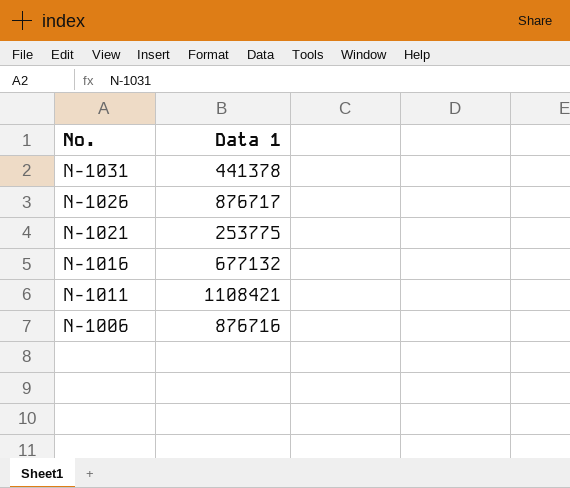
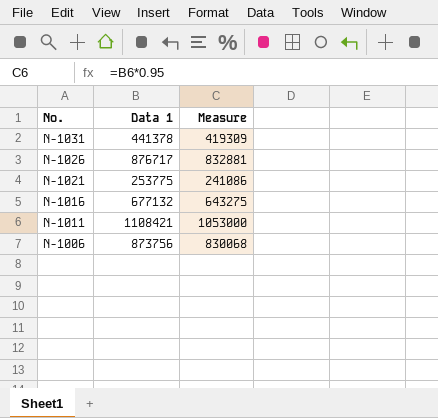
column Measure | formula: none -> [Data 1] * 0.95
N-1006 | Data 1: 876716 -> 873756

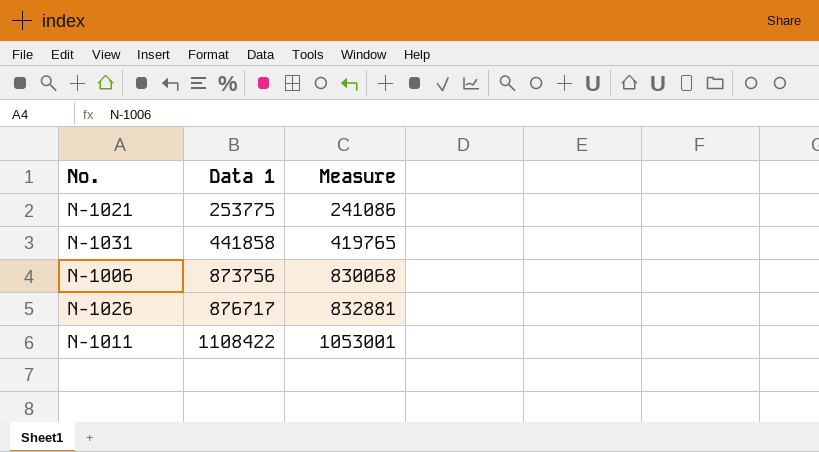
row order: No. descending -> Data 1 ascending
row N-1016: 677132 | 643275 -> none
N-1031 | Data 1: 441378 -> 441858
N-1031 | Measure: 419309 -> 419765
N-1011 | Data 1: 1108421 -> 1108422
N-1011 | Measure: 1053000 -> 1053001

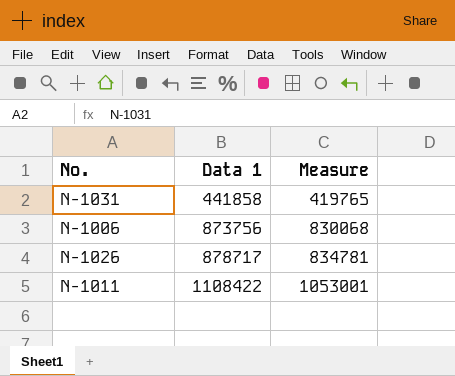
row N-1021: 253775 | 241086 -> none
N-1026 | Data 1: 876717 -> 878717
N-1026 | Measure: 832881 -> 834781

